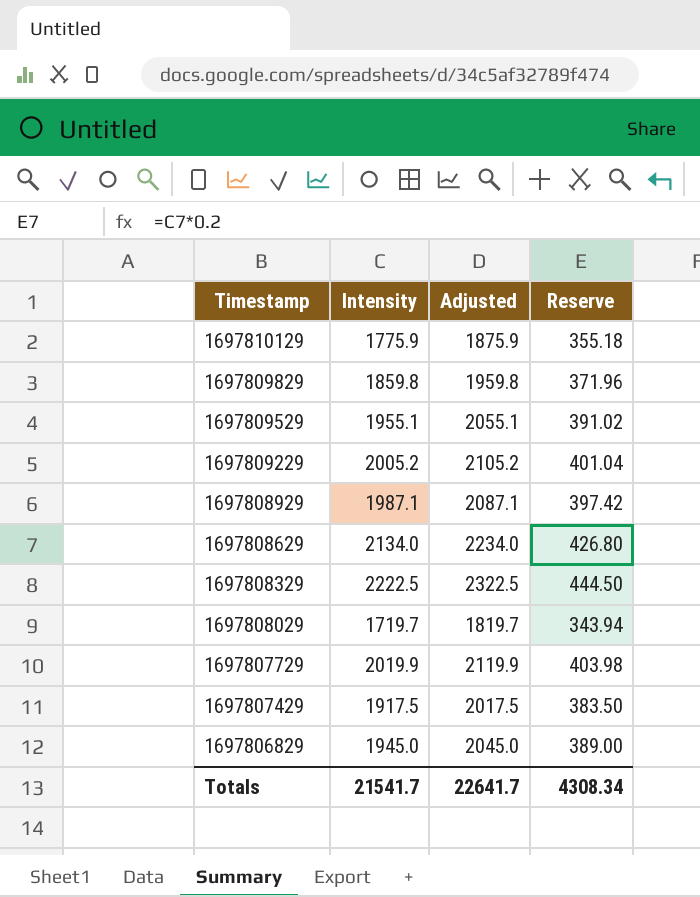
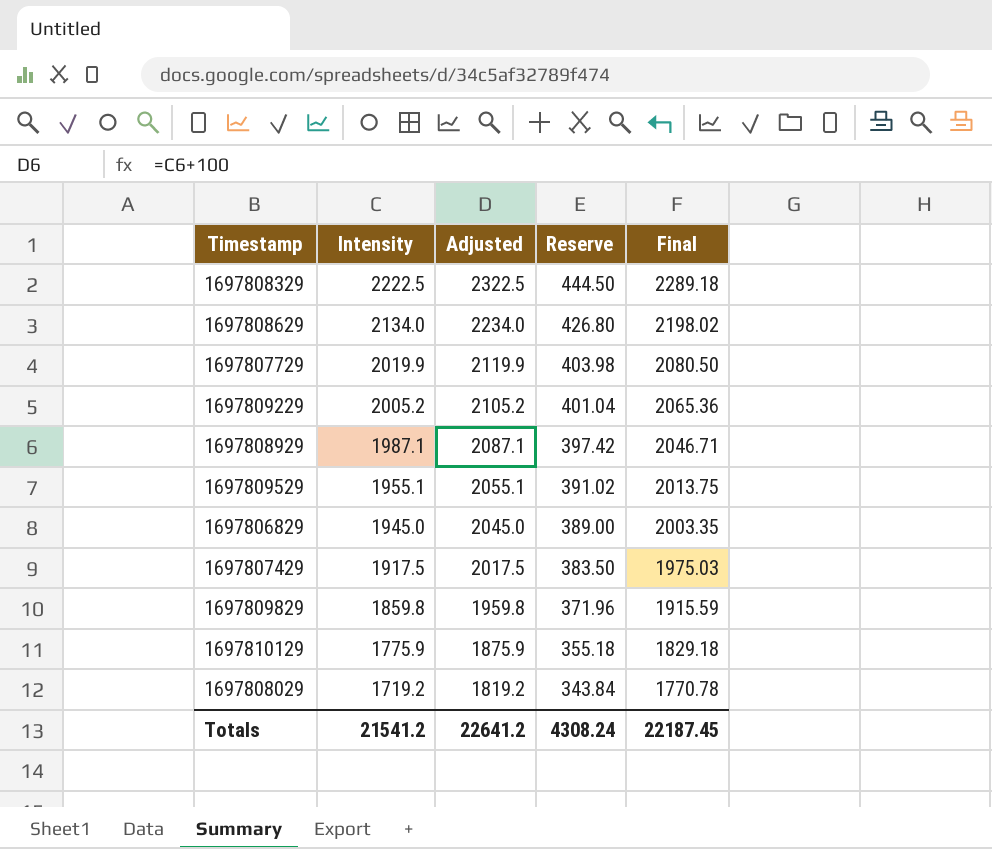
row order: Timestamp descending -> Intensity descending
column Final | formula: none -> [Intensity] * 1.03
1697808029 | Intensity: 1719.7 -> 1719.2
1697808029 | Adjusted: 1819.7 -> 1819.2
1697808029 | Reserve: 343.94 -> 343.84
Totals | Intensity: 21541.7 -> 21541.2
Totals | Adjusted: 22641.7 -> 22641.2
Totals | Reserve: 4308.34 -> 4308.24

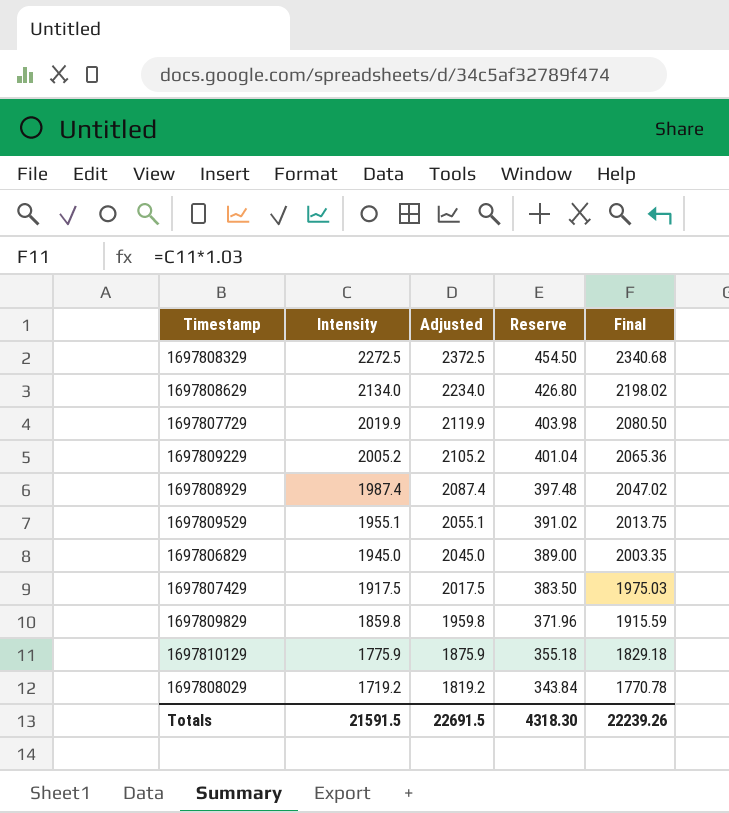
1697808329 | Intensity: 2222.5 -> 2272.5
1697808329 | Adjusted: 2322.5 -> 2372.5
1697808329 | Reserve: 444.50 -> 454.50
1697808329 | Final: 2289.18 -> 2340.68
1697808929 | Intensity: 1987.1 -> 1987.4
1697808929 | Adjusted: 2087.1 -> 2087.4
1697808929 | Reserve: 397.42 -> 397.48
1697808929 | Final: 2046.71 -> 2047.02
Totals | Intensity: 21541.2 -> 21591.5
Totals | Adjusted: 22641.2 -> 22691.5
Totals | Reserve: 4308.24 -> 4318.30
Totals | Final: 22187.45 -> 22239.26

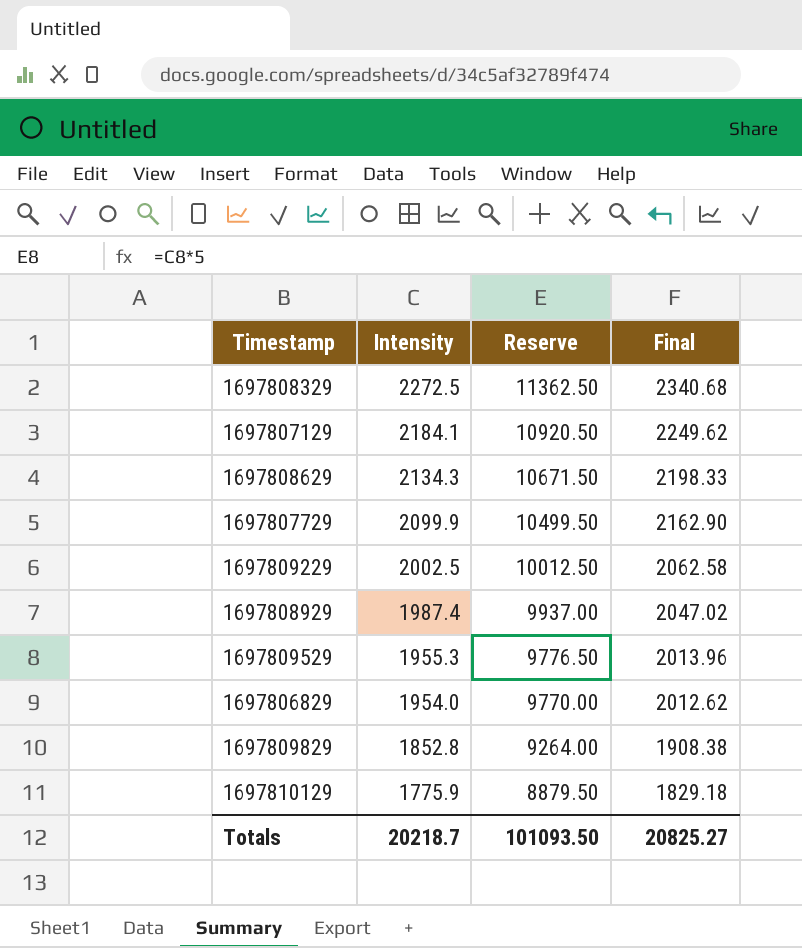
column Adjusted | formula: [Intensity] + 100 -> none
column Reserve | formula: [Intensity] * 0.2 -> [Intensity] * 5
row 1697807429: 1917.5 | 2017.5 | 383.50 | 1975.03 -> none
row 1697808029: 1719.2 | 1819.2 | 343.84 | 1770.78 -> none
row 1697807129: none -> 2184.1 | 10920.50 | 2249.62
1697808629 | Intensity: 2134.0 -> 2134.3
1697808629 | Final: 2198.02 -> 2198.33
1697807729 | Intensity: 2019.9 -> 2099.9
1697807729 | Final: 2080.50 -> 2162.90
1697809229 | Intensity: 2005.2 -> 2002.5
1697809229 | Final: 2065.36 -> 2062.58
1697809529 | Intensity: 1955.1 -> 1955.3
1697809529 | Final: 2013.75 -> 2013.96
1697806829 | Intensity: 1945.0 -> 1954.0
1697806829 | Final: 2003.35 -> 2012.62
1697809829 | Intensity: 1859.8 -> 1852.8
1697809829 | Final: 1915.59 -> 1908.38
Totals | Intensity: 21591.5 -> 20218.7
Totals | Reserve: 4318.30 -> 101093.50
Totals | Final: 22239.26 -> 20825.27

